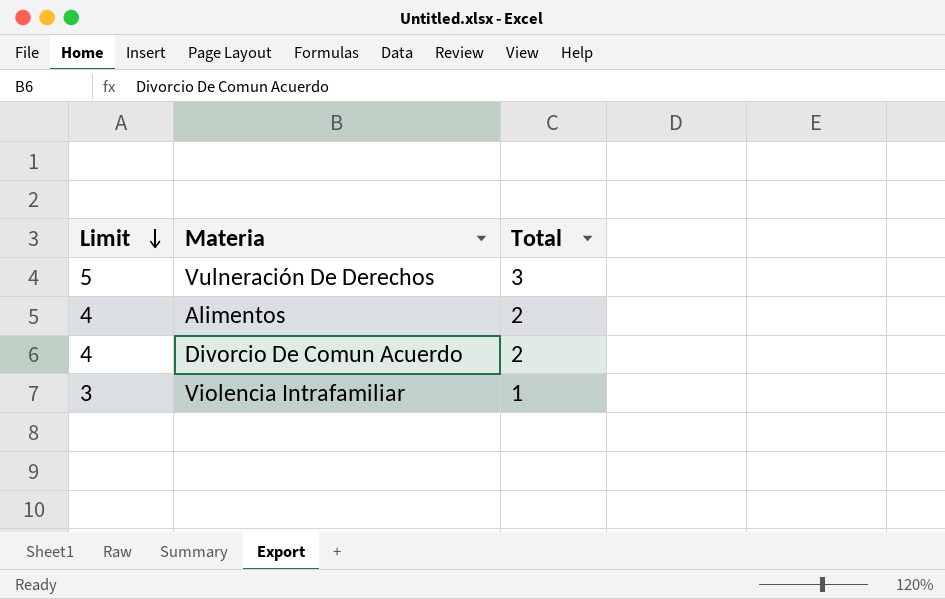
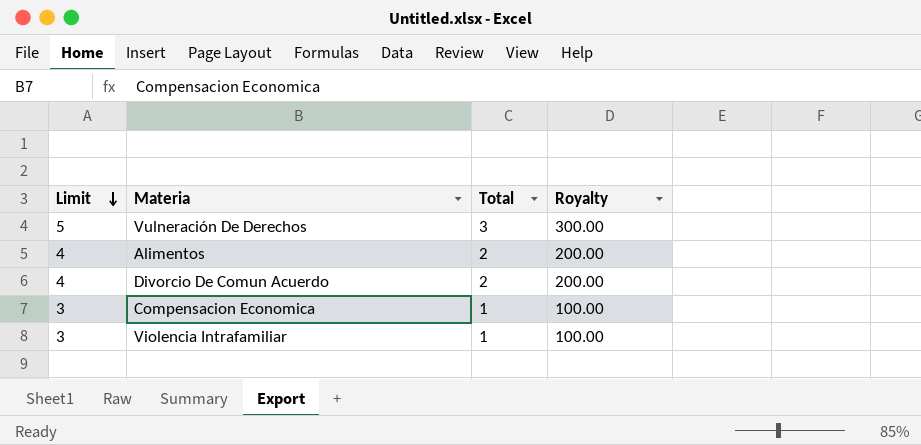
column Royalty | formula: none -> [Total] * 100
row Compensacion Economica: none -> 3 | 1 | 100.00

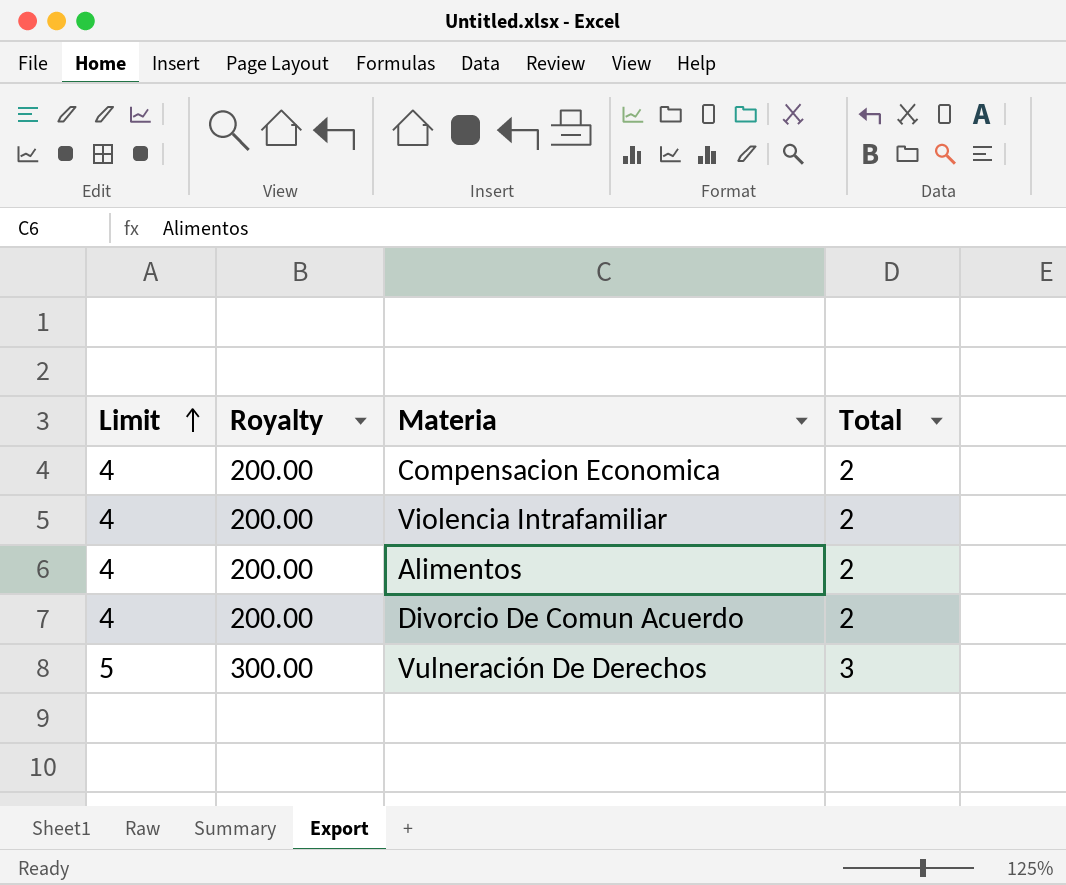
row order: Limit descending -> Limit ascending
column Royalty | position: 4 -> 2
Compensacion Economica | Limit: 3 -> 4
Compensacion Economica | Royalty: 100.00 -> 200.00
Compensacion Economica | Total: 1 -> 2
Violencia Intrafamiliar | Limit: 3 -> 4
Violencia Intrafamiliar | Royalty: 100.00 -> 200.00
Violencia Intrafamiliar | Total: 1 -> 2

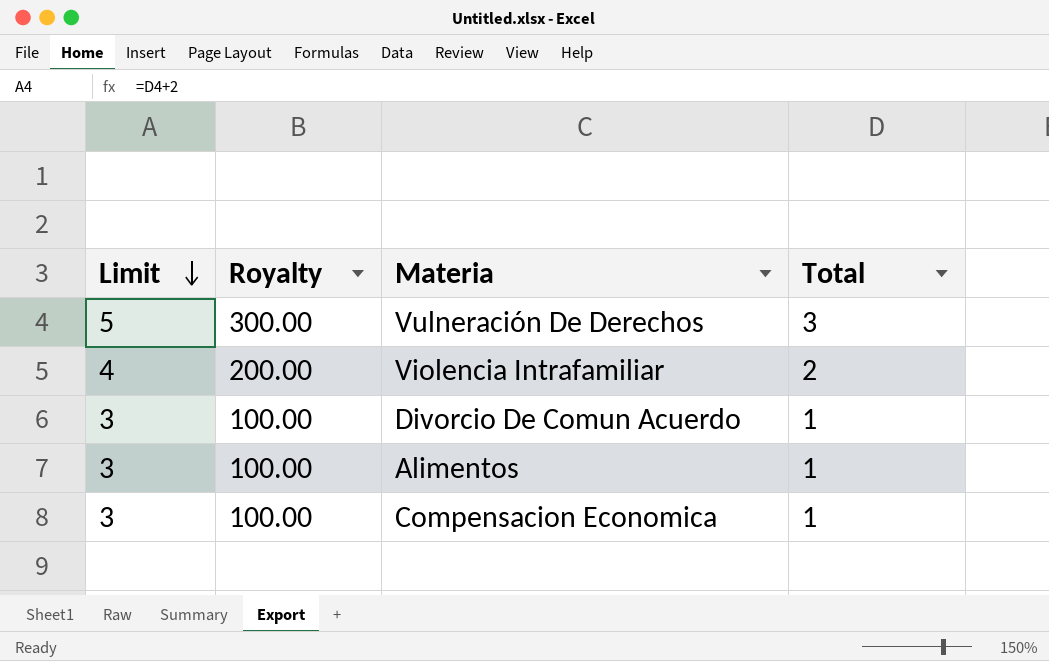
row order: Limit ascending -> Limit descending
Divorcio De Comun Acuerdo | Limit: 4 -> 3
Divorcio De Comun Acuerdo | Royalty: 200.00 -> 100.00
Divorcio De Comun Acuerdo | Total: 2 -> 1
Alimentos | Limit: 4 -> 3
Alimentos | Royalty: 200.00 -> 100.00
Alimentos | Total: 2 -> 1
Compensacion Economica | Limit: 4 -> 3
Compensacion Economica | Royalty: 200.00 -> 100.00
Compensacion Economica | Total: 2 -> 1

